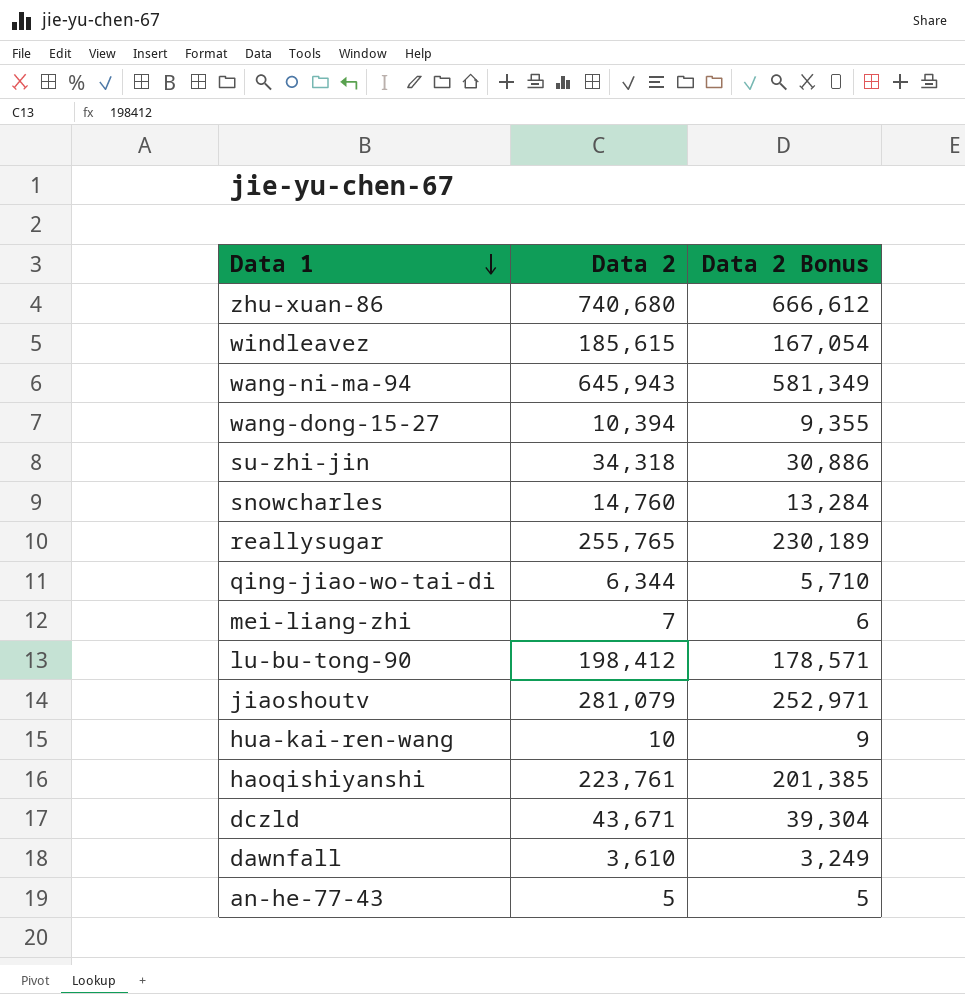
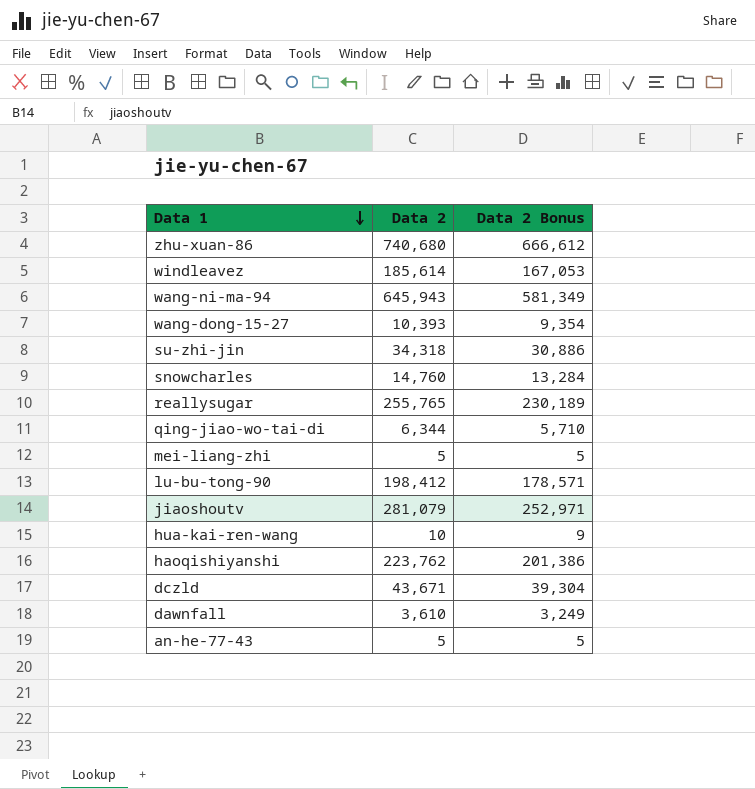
windleavez | Data 2: 185,615 -> 185,614
windleavez | Data 2 Bonus: 167,054 -> 167,053
wang-dong-15-27 | Data 2: 10,394 -> 10,393
wang-dong-15-27 | Data 2 Bonus: 9,355 -> 9,354
mei-liang-zhi | Data 2: 7 -> 5
mei-liang-zhi | Data 2 Bonus: 6 -> 5
haoqishiyanshi | Data 2: 223,761 -> 223,762
haoqishiyanshi | Data 2 Bonus: 201,385 -> 201,386

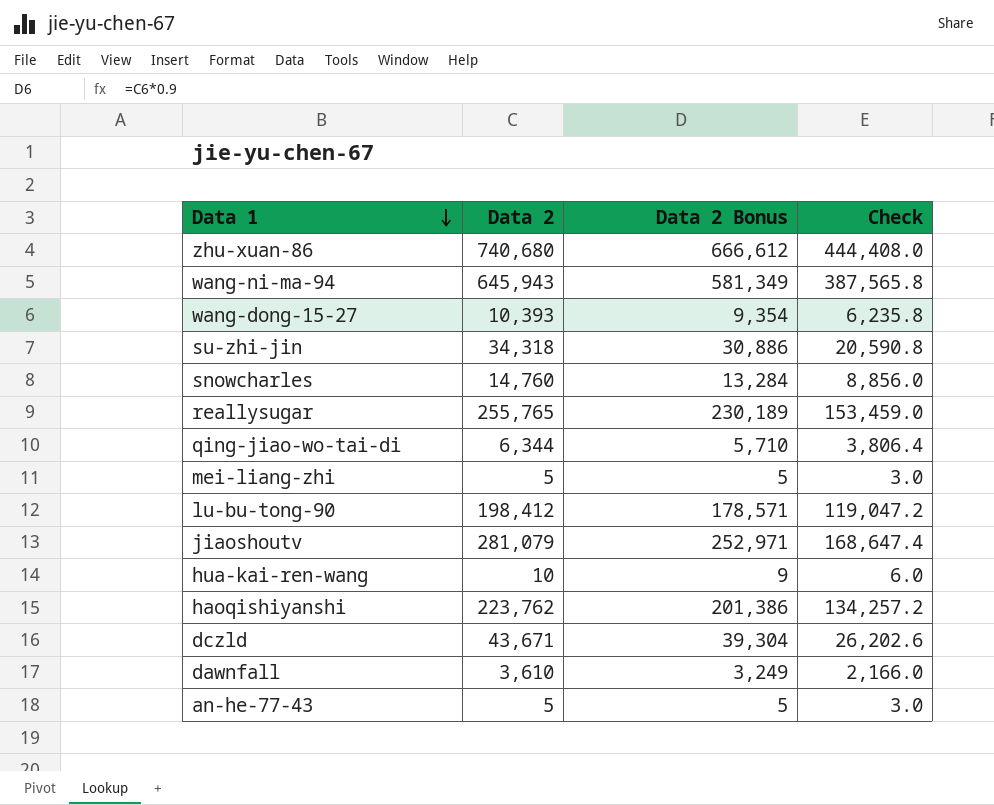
column Check | formula: none -> [Data 2] * 0.6
row windleavez: 185,614 | 167,053 -> none

